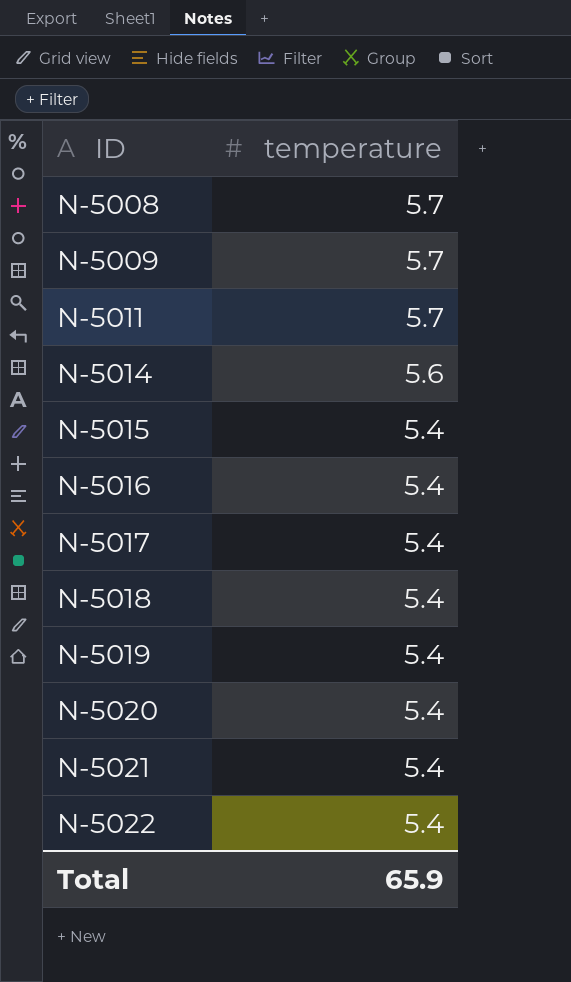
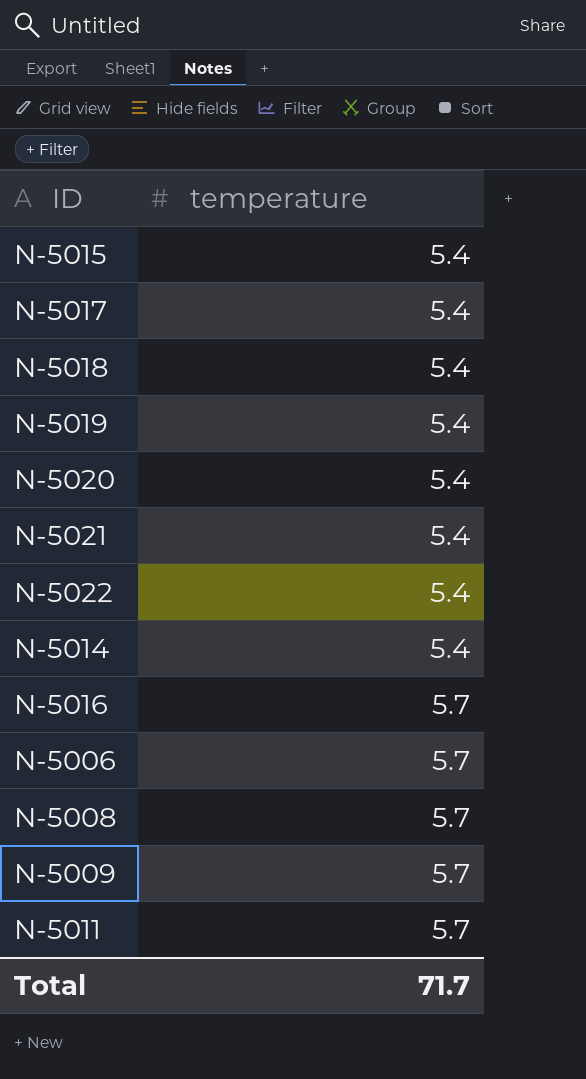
row order: ID ascending -> temperature ascending
N-5014 | temperature: 5.6 -> 5.4
N-5016 | temperature: 5.4 -> 5.7
row N-5006: none -> 5.7
Total | temperature: 65.9 -> 71.7

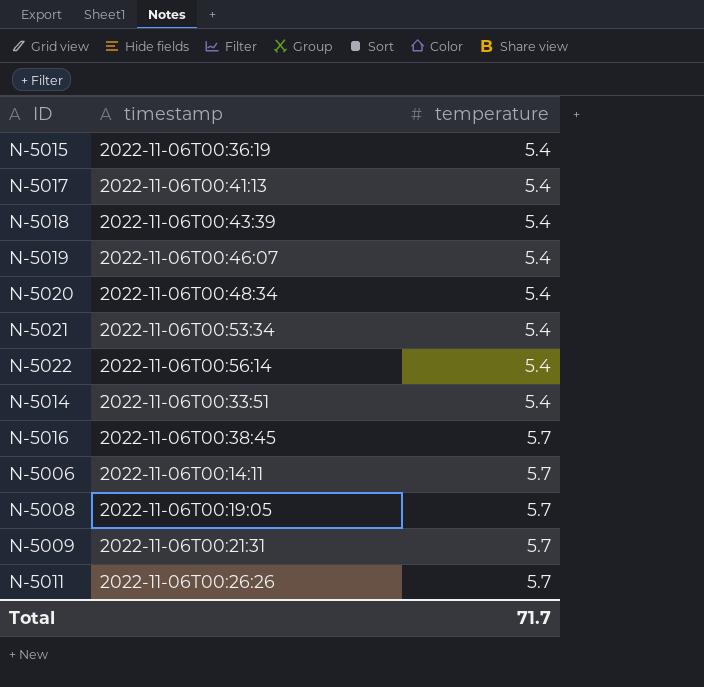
column timestamp | position: none -> 2

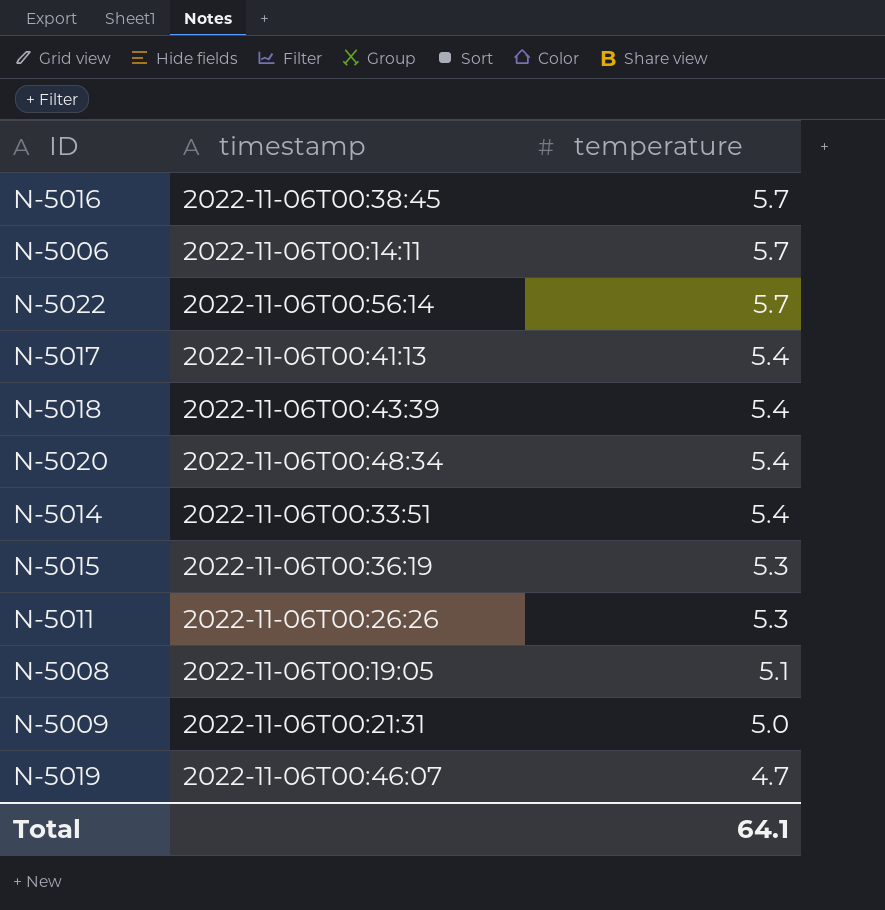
row order: temperature ascending -> temperature descending
row N-5021: 2022-11-06T00:53:34 | 5.4 -> none
N-5022 | temperature: 5.4 -> 5.7
N-5015 | temperature: 5.4 -> 5.3
N-5011 | temperature: 5.7 -> 5.3
N-5008 | temperature: 5.7 -> 5.1
N-5009 | temperature: 5.7 -> 5.0
N-5019 | temperature: 5.4 -> 4.7
Total | temperature: 71.7 -> 64.1

